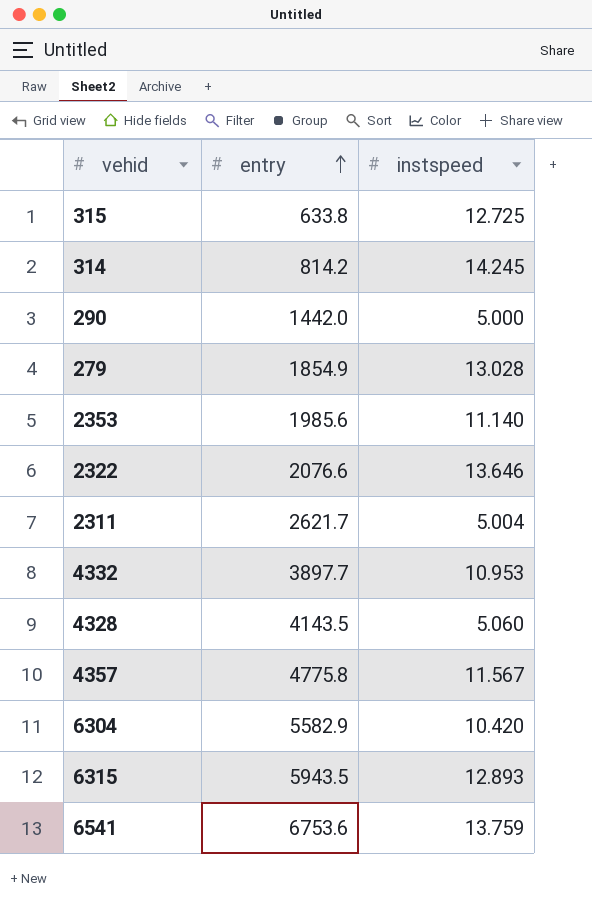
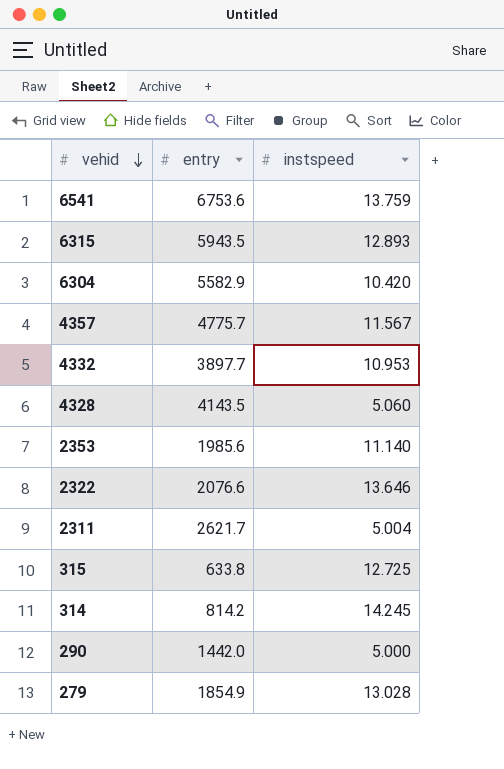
row order: entry ascending -> vehid descending
4357 | entry: 4775.8 -> 4775.7

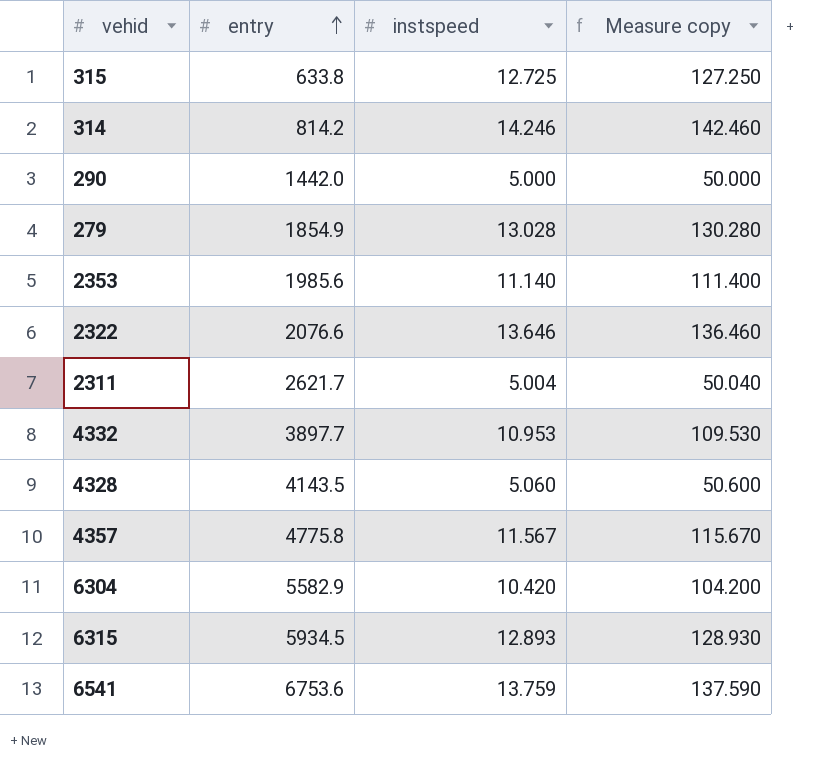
row order: vehid descending -> entry ascending
column Measure copy | formula: none -> [instspeed] * 10
314 | instspeed: 14.245 -> 14.246
4357 | entry: 4775.7 -> 4775.8
6315 | entry: 5943.5 -> 5934.5

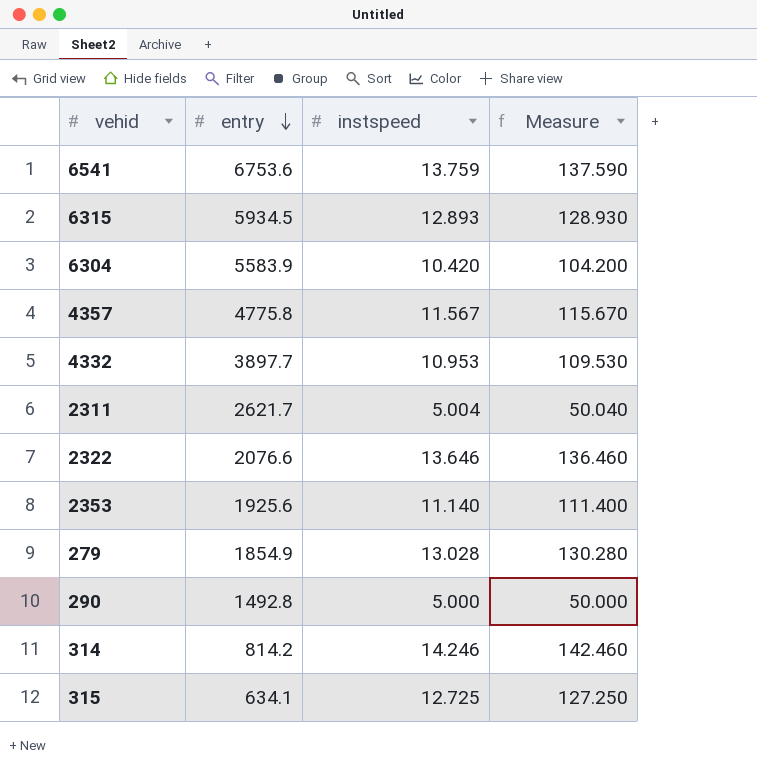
row order: entry ascending -> entry descending
column name: Measure copy -> Measure
row 4328: 4143.5 | 5.060 | 50.600 -> none
6304 | entry: 5582.9 -> 5583.9
2353 | entry: 1985.6 -> 1925.6
290 | entry: 1442.0 -> 1492.8
315 | entry: 633.8 -> 634.1

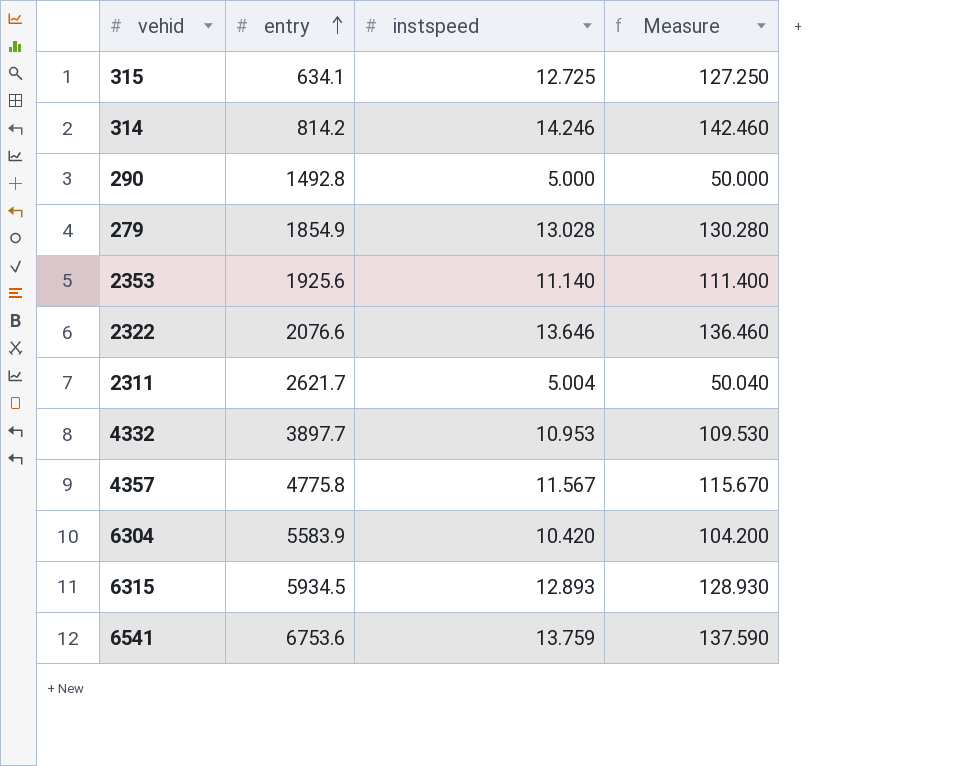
row order: entry descending -> entry ascending

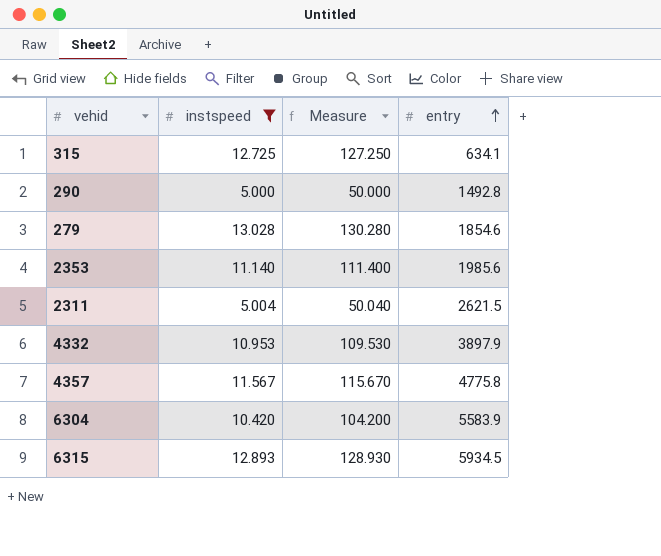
filter: none -> instspeed <= 13.028
column entry | position: 2 -> 4
279 | entry: 1854.9 -> 1854.6
2353 | entry: 1925.6 -> 1985.6
2311 | entry: 2621.7 -> 2621.5
4332 | entry: 3897.7 -> 3897.9

